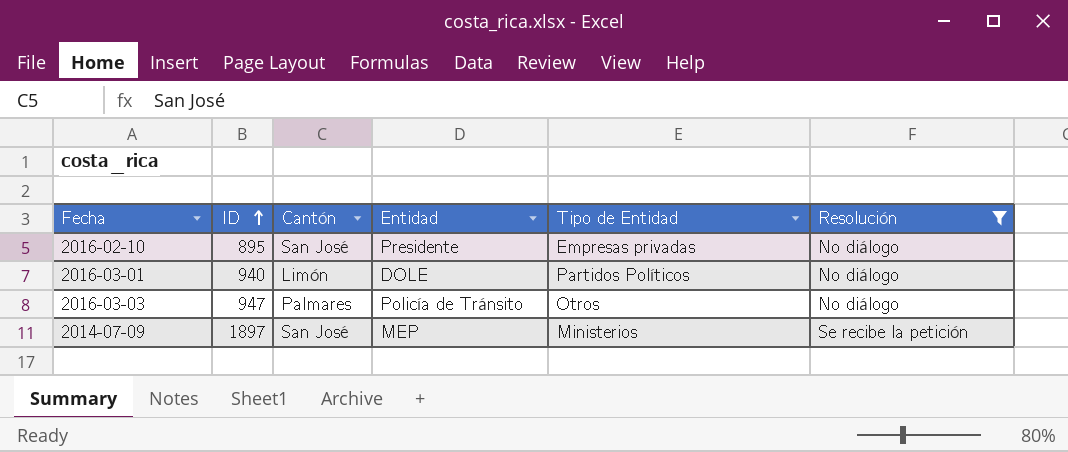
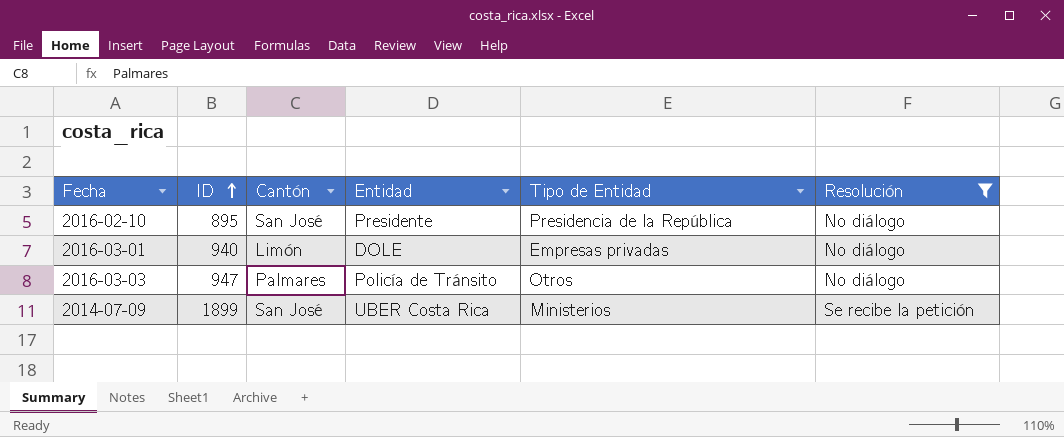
2016-02-10 | Tipo de Entidad: Empresas privadas -> Presidencia de la República
2016-03-01 | Tipo de Entidad: Partidos Políticos -> Empresas privadas
2014-07-09 | ID: 1897 -> 1899
2014-07-09 | Entidad: MEP -> UBER Costa Rica

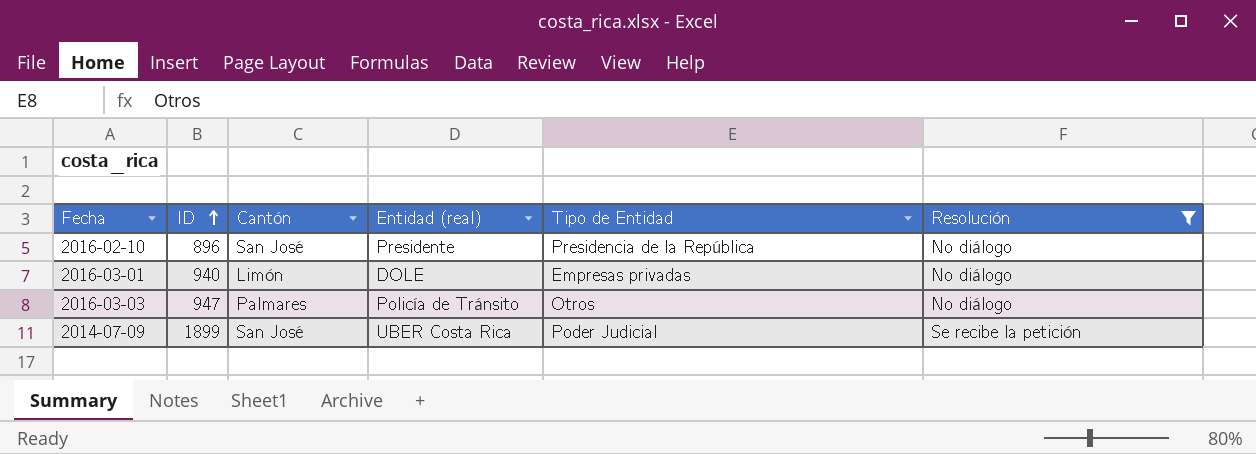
column name: Entidad -> Entidad (real)
2016-02-10 | ID: 895 -> 896
2014-07-09 | Tipo de Entidad: Ministerios -> Poder Judicial

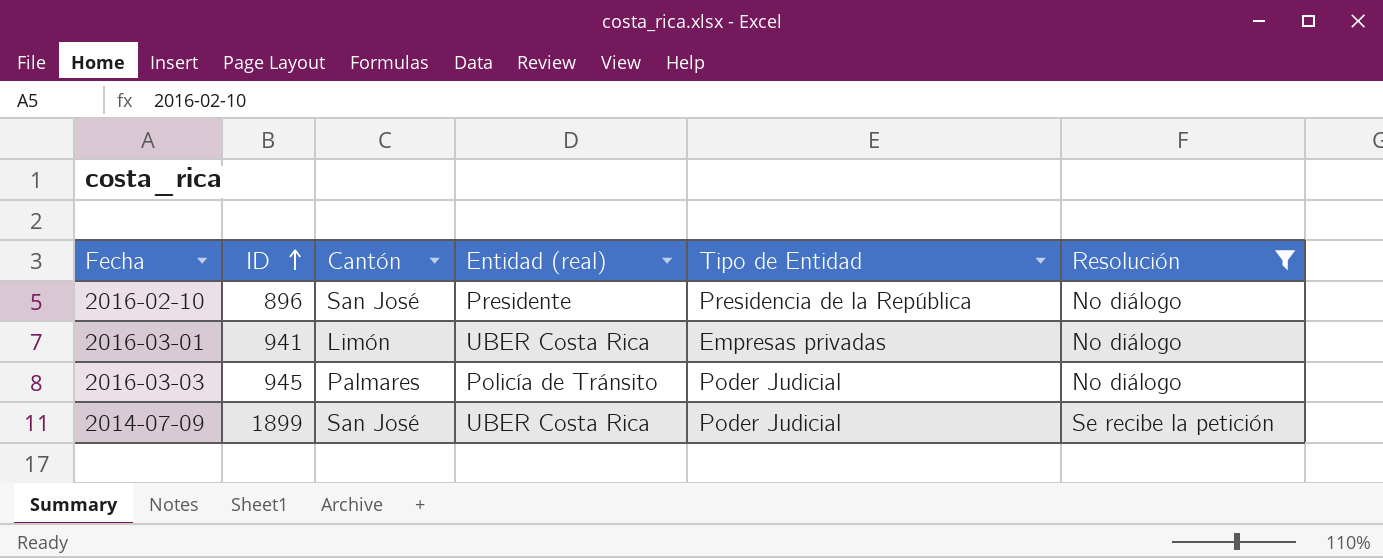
2016-03-01 | ID: 940 -> 941
2016-03-01 | Entidad (real): DOLE -> UBER Costa Rica
2016-03-03 | ID: 947 -> 945
2016-03-03 | Tipo de Entidad: Otros -> Poder Judicial

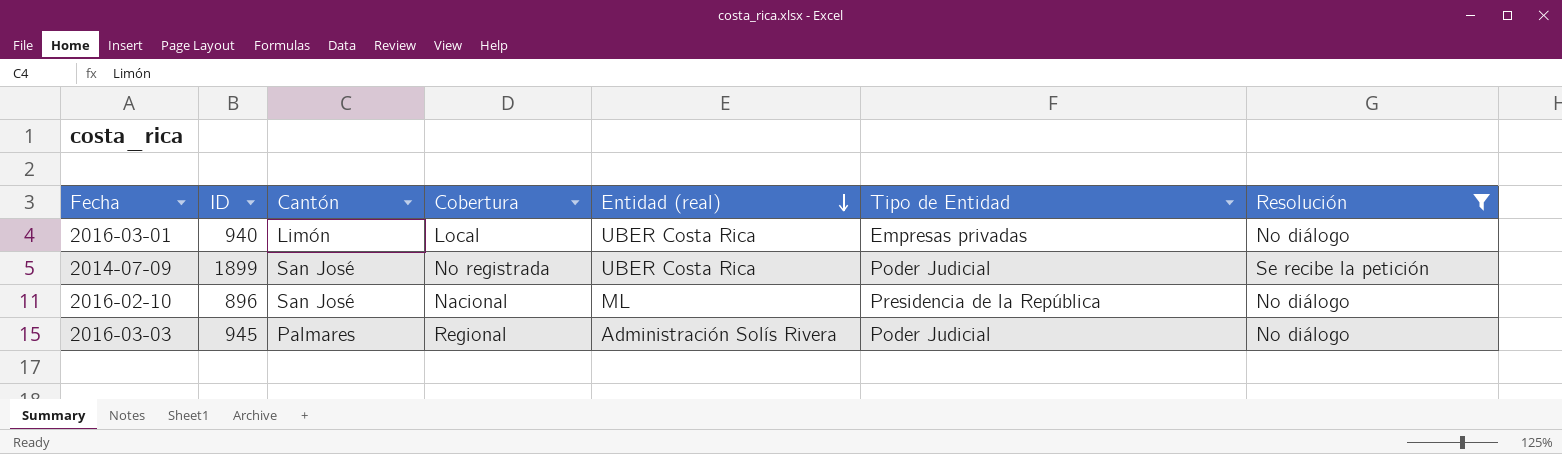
row order: ID ascending -> Entidad (real) descending
column Cobertura | position: none -> 4
2016-03-01 | ID: 941 -> 940
2016-02-10 | Entidad (real): Presidente -> ML
2016-03-03 | Entidad (real): Policía de Tránsito -> Administración Solís Rivera

